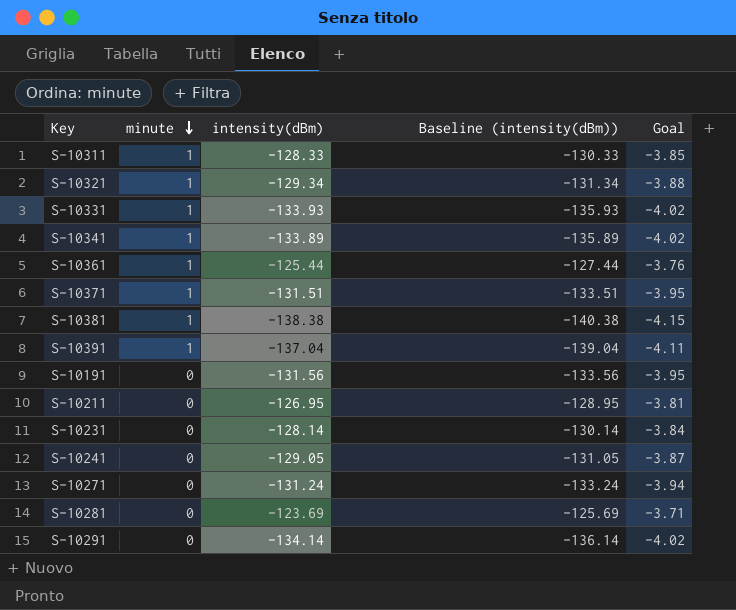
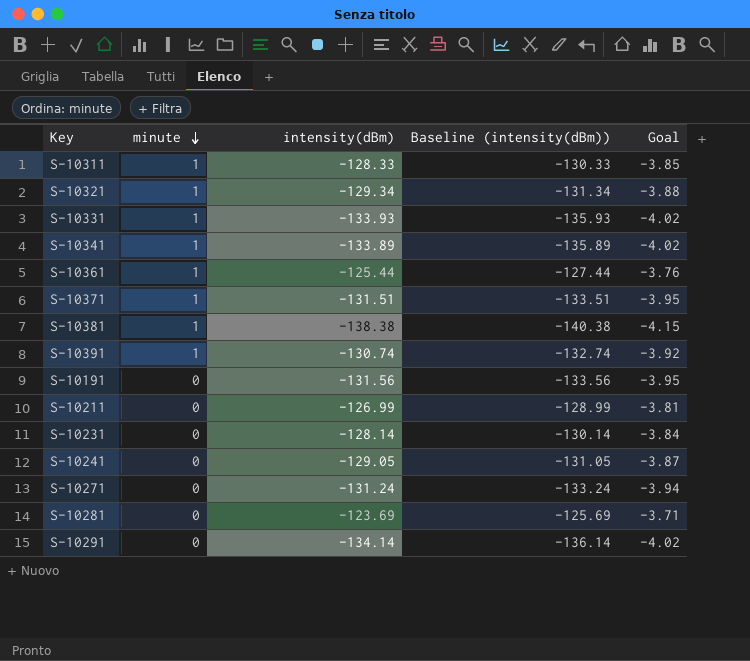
S-10391 | intensity(dBm): -137.04 -> -130.74
S-10391 | Baseline (intensity(dBm)): -139.04 -> -132.74
S-10391 | Goal: -4.11 -> -3.92
S-10211 | intensity(dBm): -126.95 -> -126.99
S-10211 | Baseline (intensity(dBm)): -128.95 -> -128.99

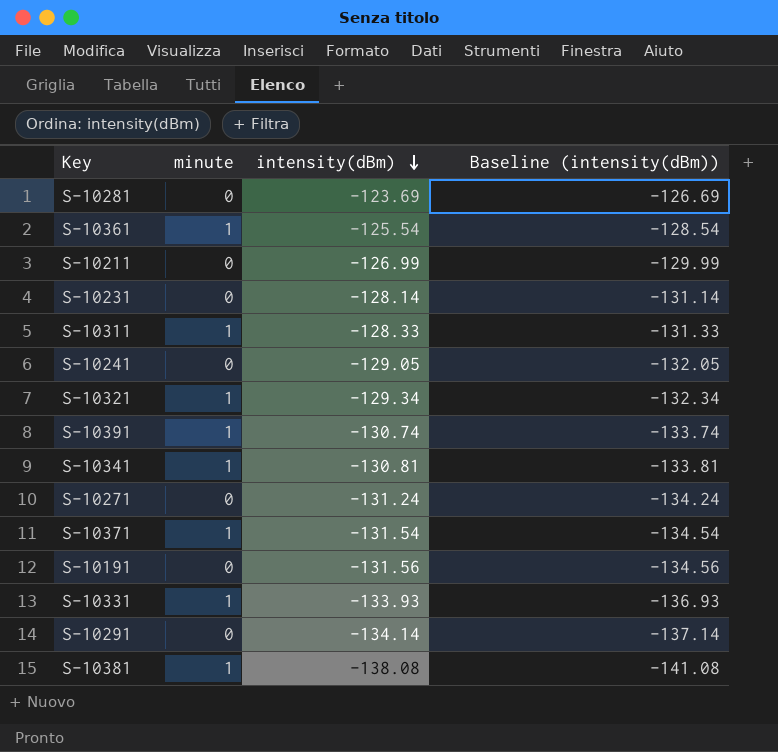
row order: minute descending -> intensity(dBm) descending
column Goal | formula: [intensity(dBm)] * 0.03 -> none
column Baseline (intensity(dBm)) | formula: [intensity(dBm)] - 2 -> [intensity(dBm)] - 3
S-10361 | intensity(dBm): -125.44 -> -125.54
S-10341 | intensity(dBm): -133.89 -> -130.81
S-10371 | intensity(dBm): -131.51 -> -131.54
S-10381 | intensity(dBm): -138.38 -> -138.08

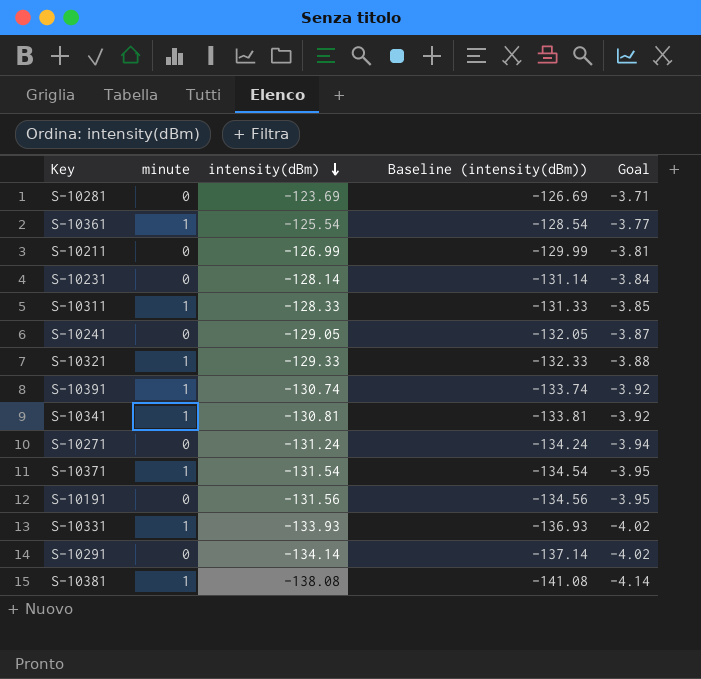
column Goal | formula: none -> [intensity(dBm)] * 0.03
S-10321 | intensity(dBm): -129.34 -> -129.33
S-10321 | Baseline (intensity(dBm)): -132.34 -> -132.33

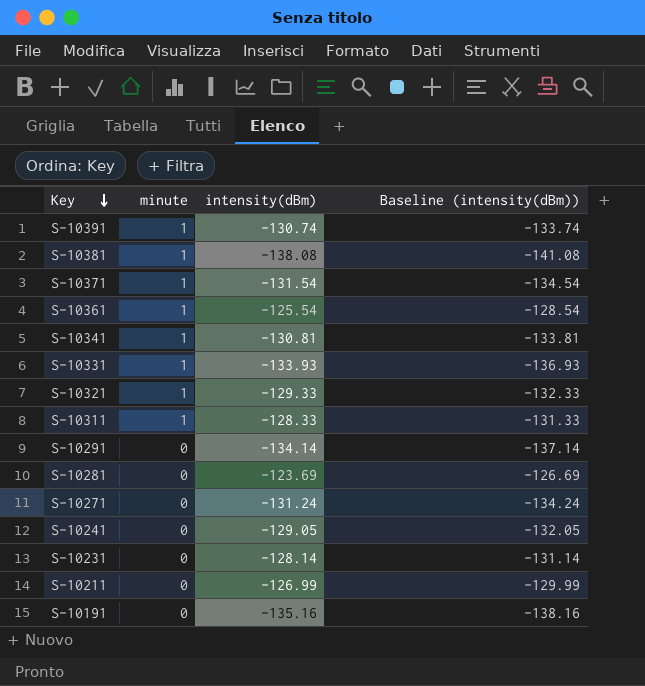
row order: intensity(dBm) descending -> Key descending
column Goal | formula: [intensity(dBm)] * 0.03 -> none
S-10191 | intensity(dBm): -131.56 -> -135.16
S-10191 | Baseline (intensity(dBm)): -134.56 -> -138.16

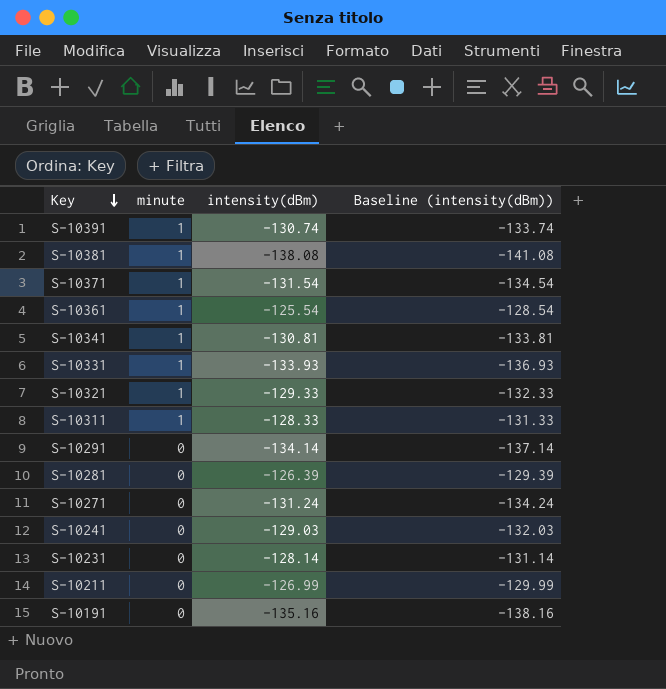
S-10281 | intensity(dBm): -123.69 -> -126.39
S-10281 | Baseline (intensity(dBm)): -126.69 -> -129.39
S-10241 | intensity(dBm): -129.05 -> -129.03
S-10241 | Baseline (intensity(dBm)): -132.05 -> -132.03

